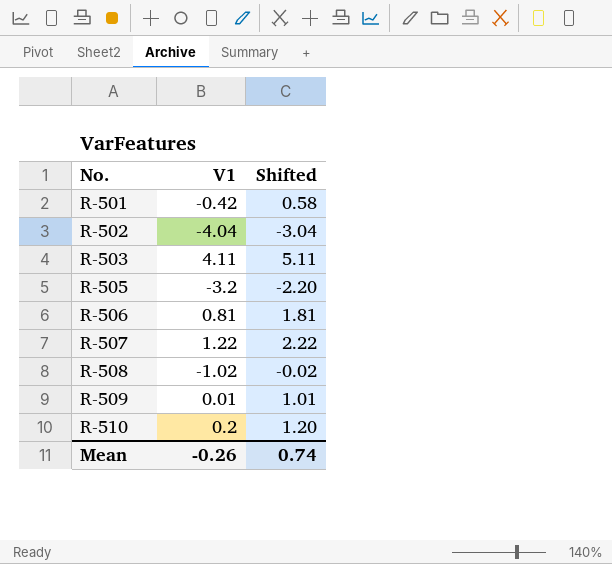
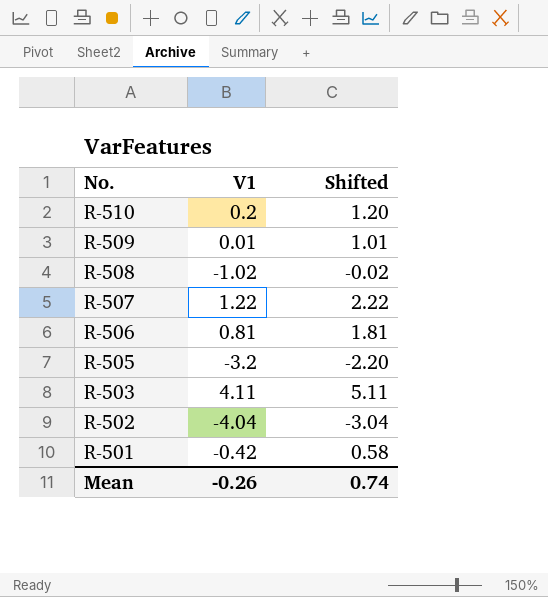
row order: No. ascending -> No. descending

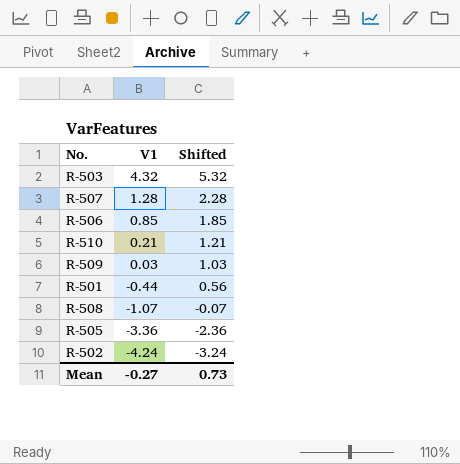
row order: No. descending -> V1 descending
R-503 | V1: 4.11 -> 4.32
R-503 | Shifted: 5.11 -> 5.32
R-507 | V1: 1.22 -> 1.28
R-507 | Shifted: 2.22 -> 2.28
R-506 | V1: 0.81 -> 0.85
R-506 | Shifted: 1.81 -> 1.85
R-510 | V1: 0.2 -> 0.21
R-510 | Shifted: 1.20 -> 1.21
R-509 | V1: 0.01 -> 0.03
R-509 | Shifted: 1.01 -> 1.03
R-501 | V1: -0.42 -> -0.44
R-501 | Shifted: 0.58 -> 0.56
R-508 | V1: -1.02 -> -1.07
R-508 | Shifted: -0.02 -> -0.07
R-505 | V1: -3.2 -> -3.36
R-505 | Shifted: -2.20 -> -2.36
R-502 | V1: -4.04 -> -4.24
R-502 | Shifted: -3.04 -> -3.24
Mean | V1: -0.26 -> -0.27
Mean | Shifted: 0.74 -> 0.73

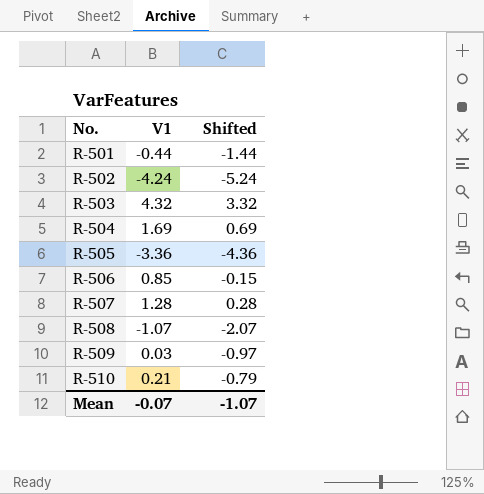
row order: V1 descending -> No. ascending
column Shifted | formula: [V1] + 1 -> [V1] - 1
row R-504: none -> 1.69 | 0.69
Mean | V1: -0.27 -> -0.07
Mean | Shifted: 0.73 -> -1.07

